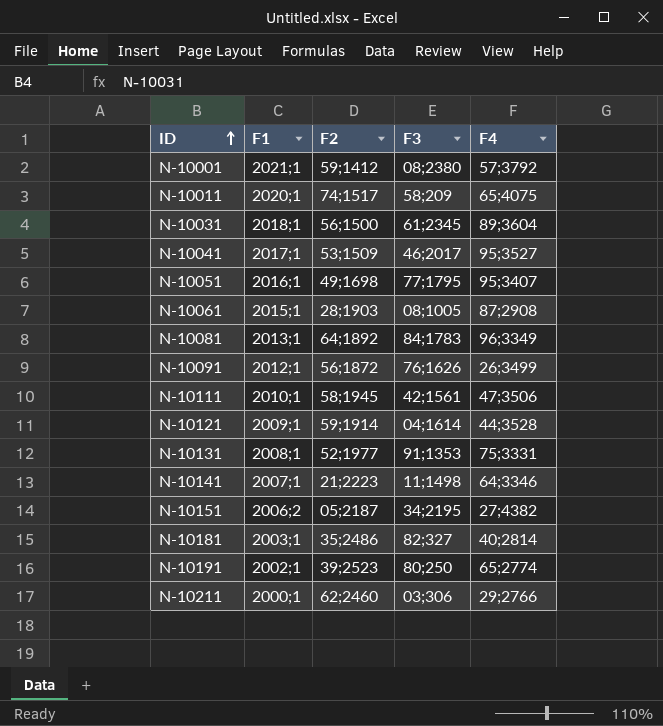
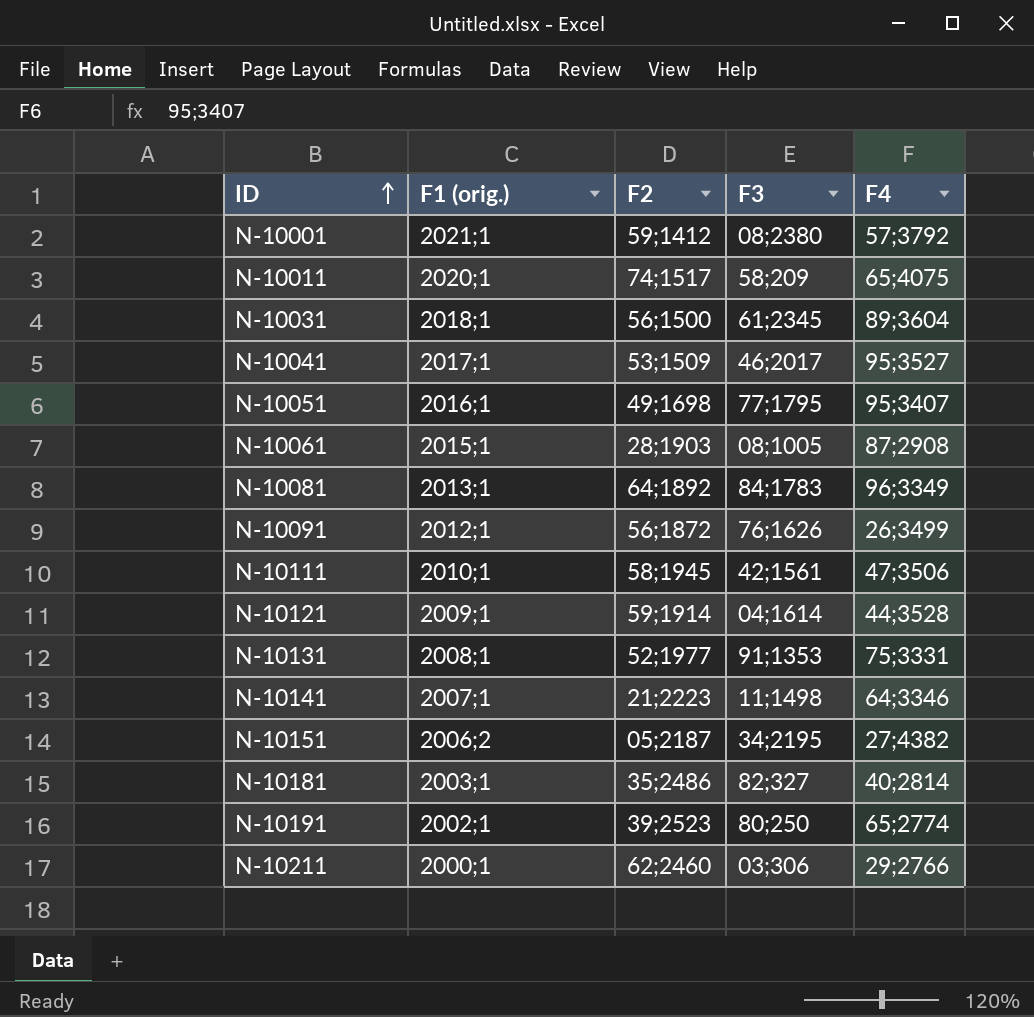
column name: F1 -> F1 (orig.)

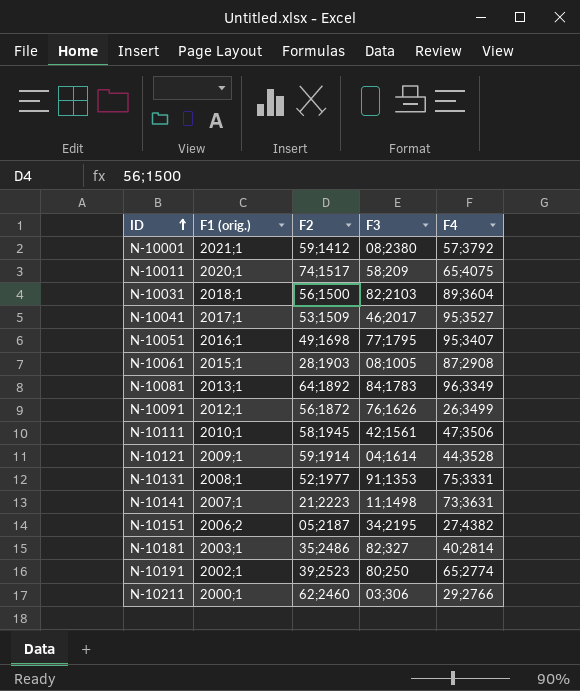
N-10031 | F3: 61;2345 -> 82;2103
N-10141 | F4: 64;3346 -> 73;3631

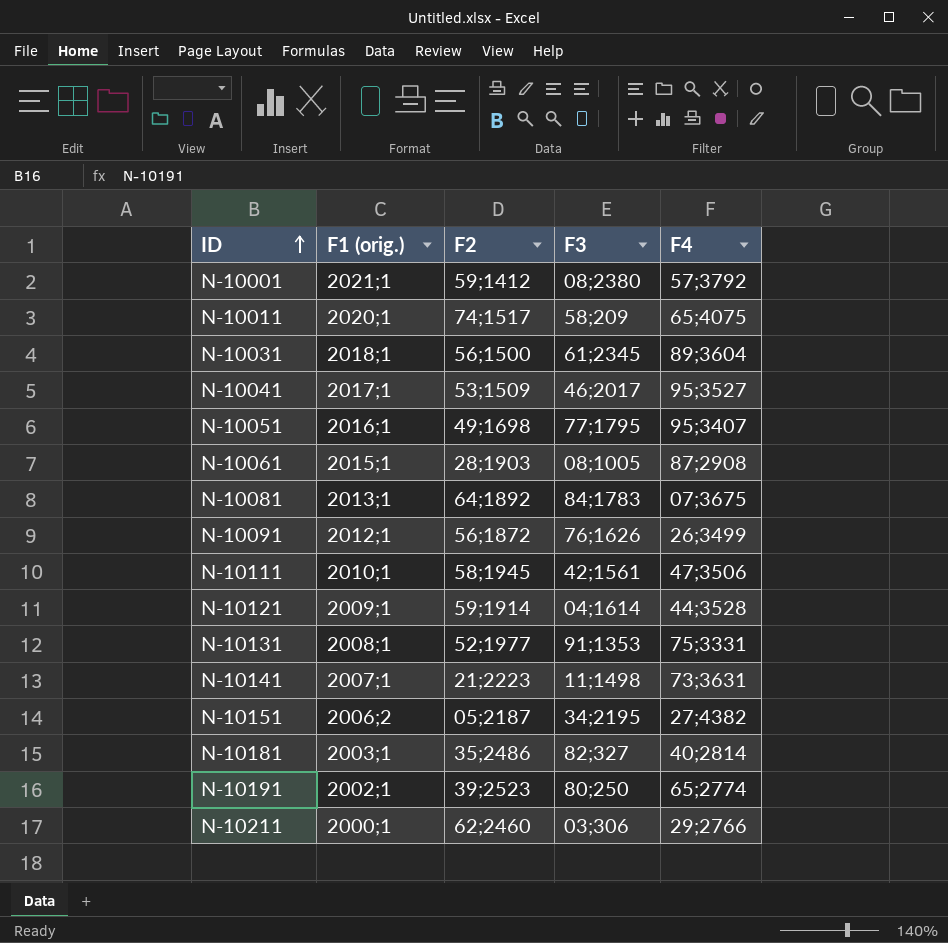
N-10031 | F3: 82;2103 -> 61;2345
N-10081 | F4: 96;3349 -> 07;3675

